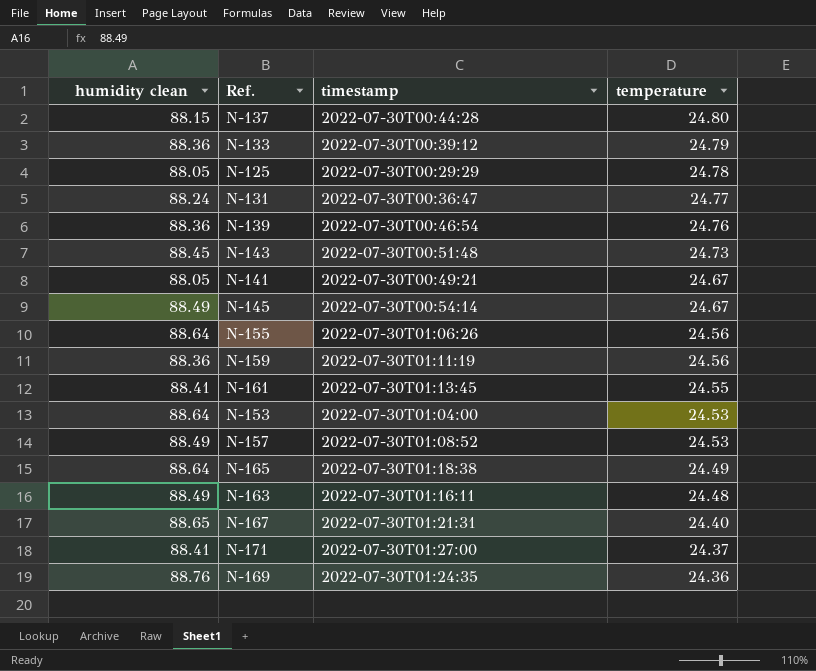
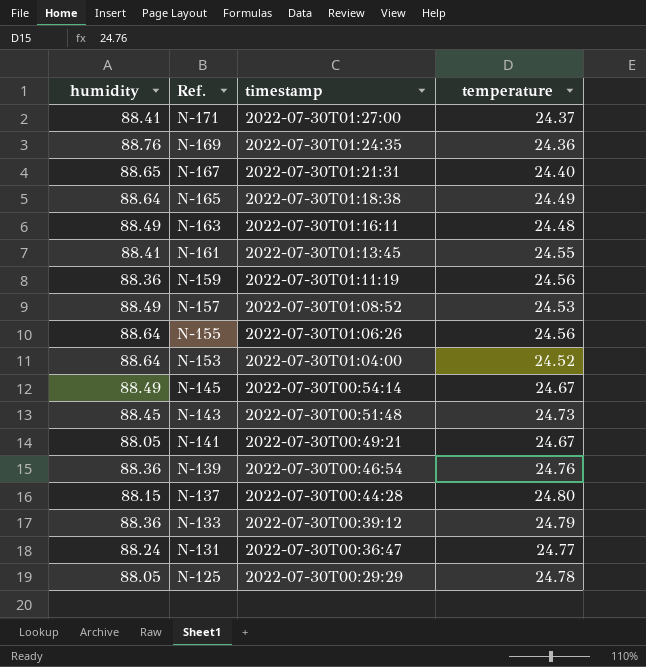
row order: temperature descending -> Ref. descending
column name: humidity clean -> humidity
N-153 | temperature: 24.53 -> 24.52

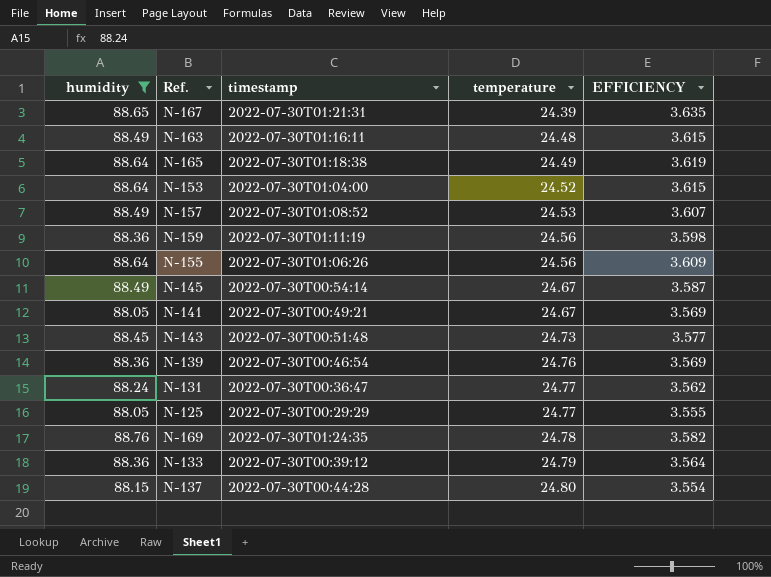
filter: none -> humidity != 88.41
row order: Ref. descending -> temperature ascending
column EFFICIENCY | formula: none -> [humidity] / [temperature]
N-167 | temperature: 24.40 -> 24.39
N-125 | temperature: 24.78 -> 24.77
N-169 | temperature: 24.36 -> 24.78

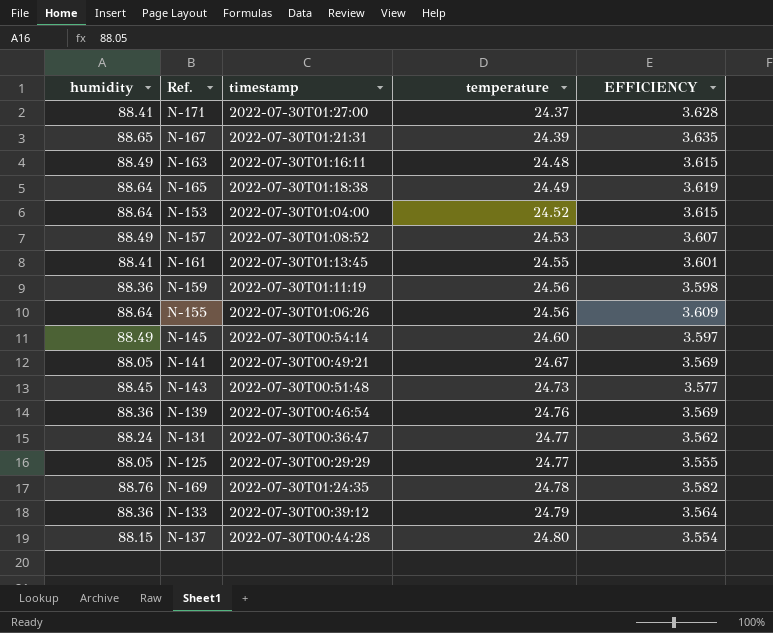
filter: humidity != 88.41 -> none
N-145 | temperature: 24.67 -> 24.60
N-145 | EFFICIENCY: 3.587 -> 3.597

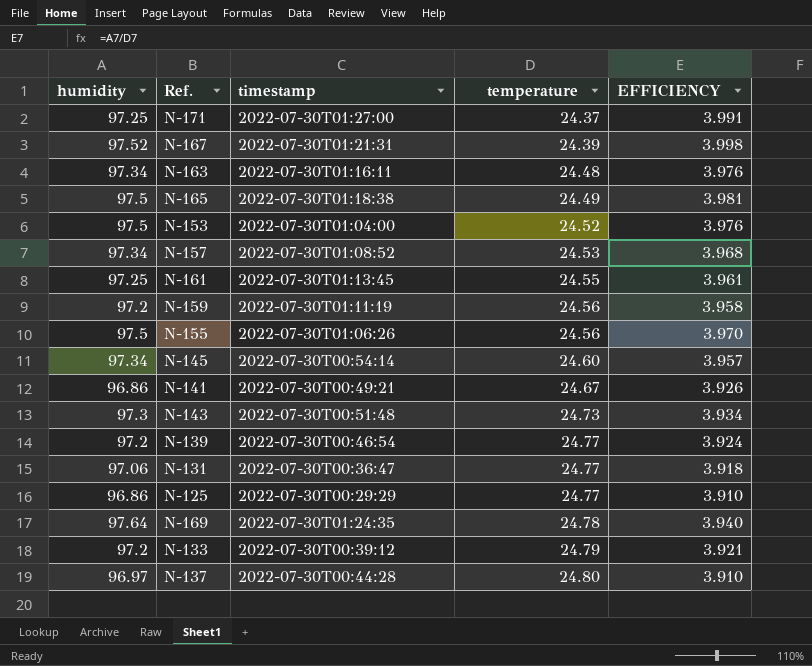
N-171 | humidity: 88.41 -> 97.25
N-171 | EFFICIENCY: 3.628 -> 3.991
N-167 | humidity: 88.65 -> 97.52
N-167 | EFFICIENCY: 3.635 -> 3.998
N-163 | humidity: 88.49 -> 97.34
N-163 | EFFICIENCY: 3.615 -> 3.976
N-165 | humidity: 88.64 -> 97.5
N-165 | EFFICIENCY: 3.619 -> 3.981
N-153 | humidity: 88.64 -> 97.5
N-153 | EFFICIENCY: 3.615 -> 3.976
N-157 | humidity: 88.49 -> 97.34
N-157 | EFFICIENCY: 3.607 -> 3.968
N-161 | humidity: 88.41 -> 97.25
N-161 | EFFICIENCY: 3.601 -> 3.961
N-159 | humidity: 88.36 -> 97.2
N-159 | EFFICIENCY: 3.598 -> 3.958
N-155 | humidity: 88.64 -> 97.5
N-155 | EFFICIENCY: 3.609 -> 3.970
N-145 | humidity: 88.49 -> 97.34
N-145 | EFFICIENCY: 3.597 -> 3.957
N-141 | humidity: 88.05 -> 96.86
N-141 | EFFICIENCY: 3.569 -> 3.926
N-143 | humidity: 88.45 -> 97.3
N-143 | EFFICIENCY: 3.577 -> 3.934
N-139 | humidity: 88.36 -> 97.2
N-139 | temperature: 24.76 -> 24.77
N-139 | EFFICIENCY: 3.569 -> 3.924
N-131 | humidity: 88.24 -> 97.06
N-131 | EFFICIENCY: 3.562 -> 3.918
N-125 | humidity: 88.05 -> 96.86
N-125 | EFFICIENCY: 3.555 -> 3.910
N-169 | humidity: 88.76 -> 97.64
N-169 | EFFICIENCY: 3.582 -> 3.940
N-133 | humidity: 88.36 -> 97.2
N-133 | EFFICIENCY: 3.564 -> 3.921
N-137 | humidity: 88.15 -> 96.97
N-137 | EFFICIENCY: 3.554 -> 3.910

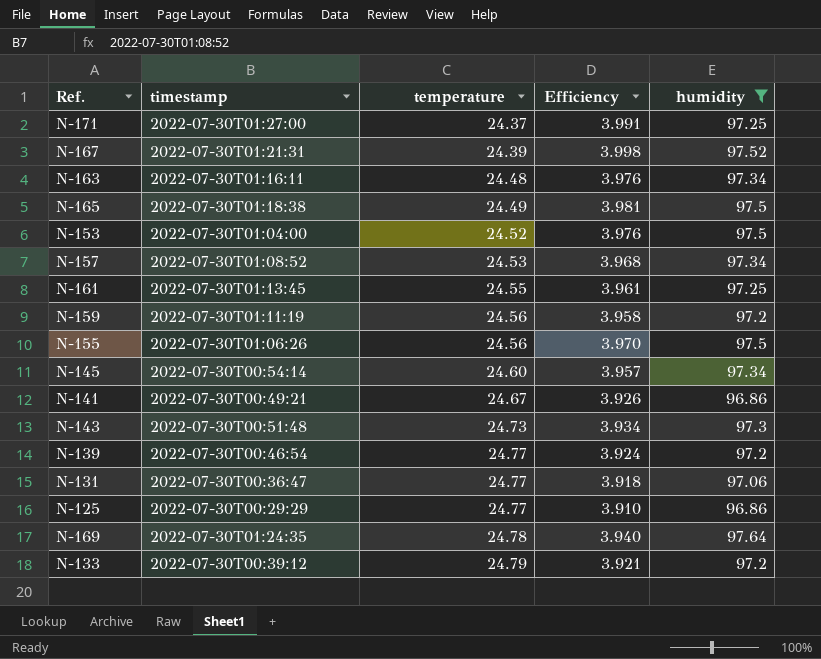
filter: none -> humidity != 96.97
column name: EFFICIENCY -> Efficiency
column humidity | position: 1 -> 5

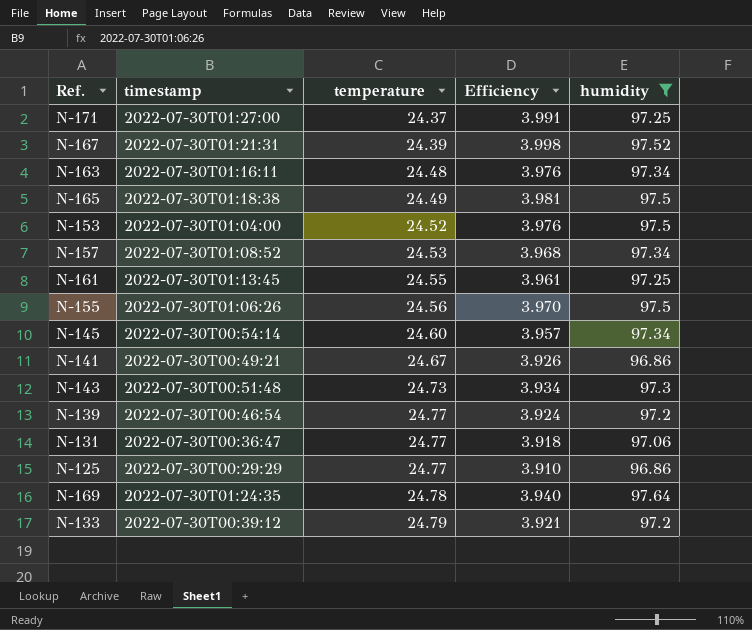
row N-159: 2022-07-30T01:11:19 | 24.56 | 3.958 | 97.2 -> none

